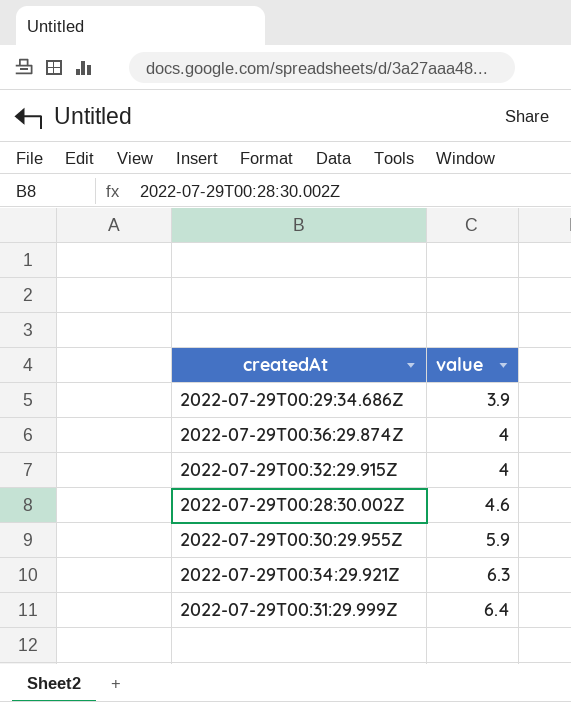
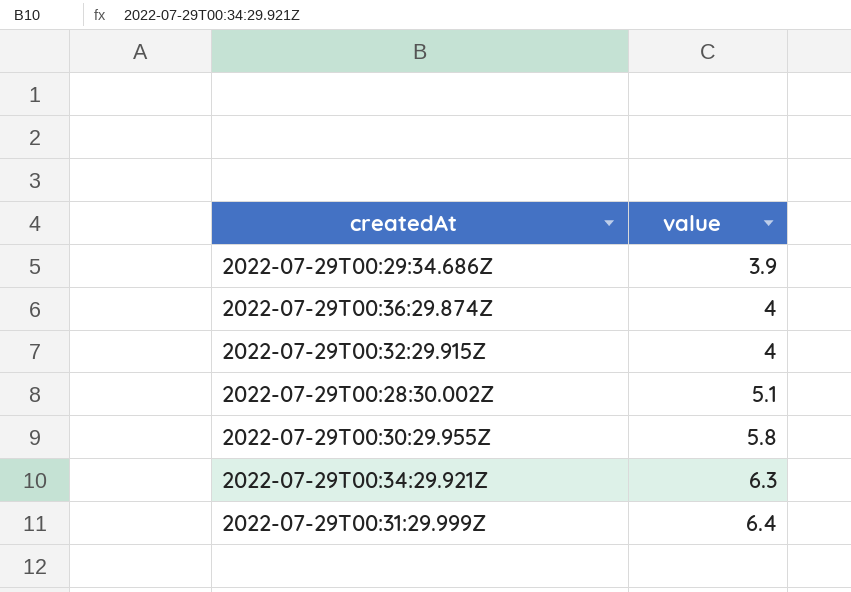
2022-07-29T00:28:30.002Z | value: 4.6 -> 5.1
2022-07-29T00:30:29.955Z | value: 5.9 -> 5.8

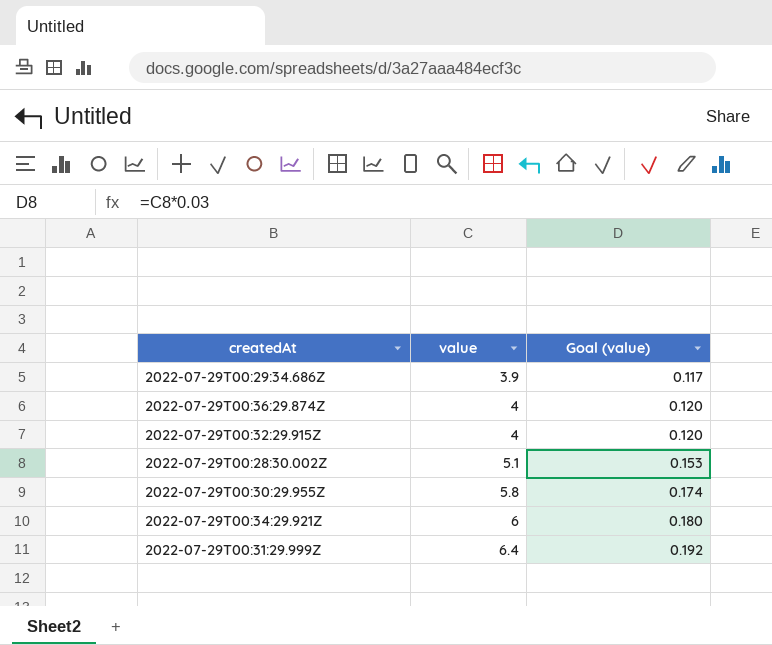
column Goal (value) | formula: none -> [value] * 0.03
2022-07-29T00:34:29.921Z | value: 6.3 -> 6

